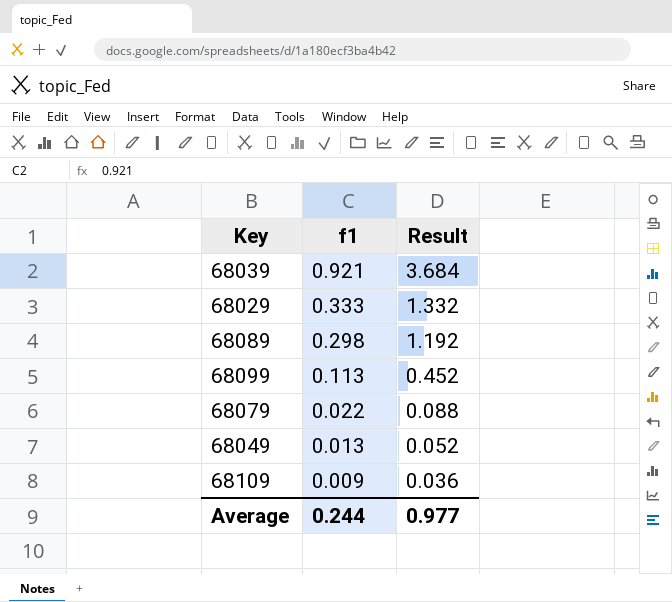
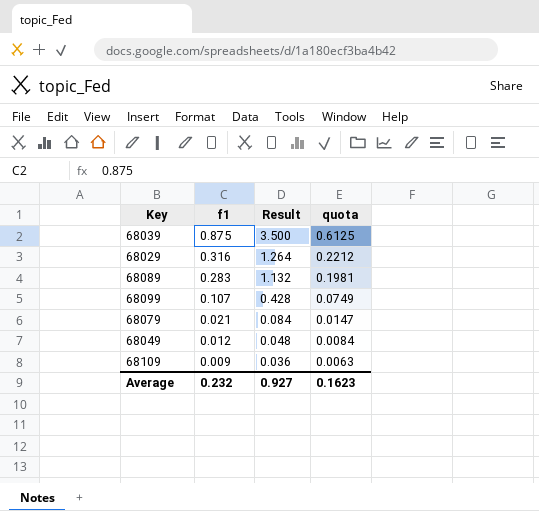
column quota | formula: none -> [f1] * 0.7
68039 | f1: 0.921 -> 0.875
68039 | Result: 3.684 -> 3.500
68029 | f1: 0.333 -> 0.316
68029 | Result: 1.332 -> 1.264
68089 | f1: 0.298 -> 0.283
68089 | Result: 1.192 -> 1.132
68099 | f1: 0.113 -> 0.107
68099 | Result: 0.452 -> 0.428
68079 | f1: 0.022 -> 0.021
68079 | Result: 0.088 -> 0.084
68049 | f1: 0.013 -> 0.012
68049 | Result: 0.052 -> 0.048
Average | f1: 0.244 -> 0.232
Average | Result: 0.977 -> 0.927

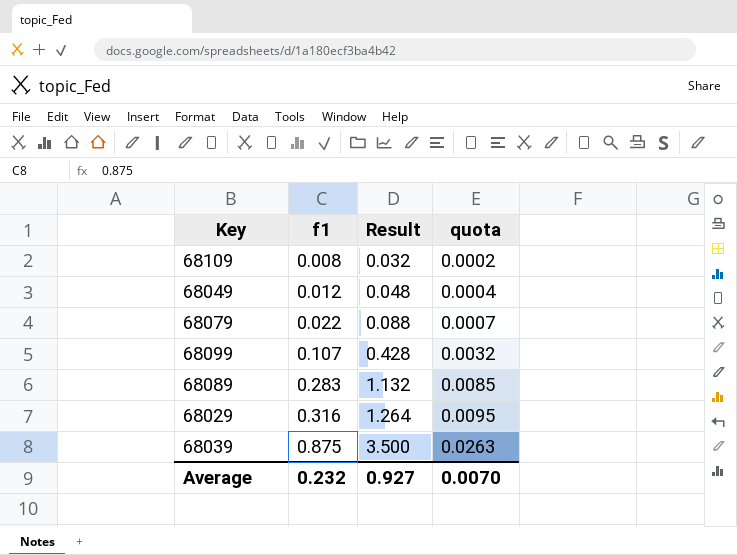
row order: f1 descending -> f1 ascending
column quota | formula: [f1] * 0.7 -> [f1] * 0.03
68109 | f1: 0.009 -> 0.008
68109 | Result: 0.036 -> 0.032
68079 | f1: 0.021 -> 0.022
68079 | Result: 0.084 -> 0.088
Average | quota: 0.1623 -> 0.0070

